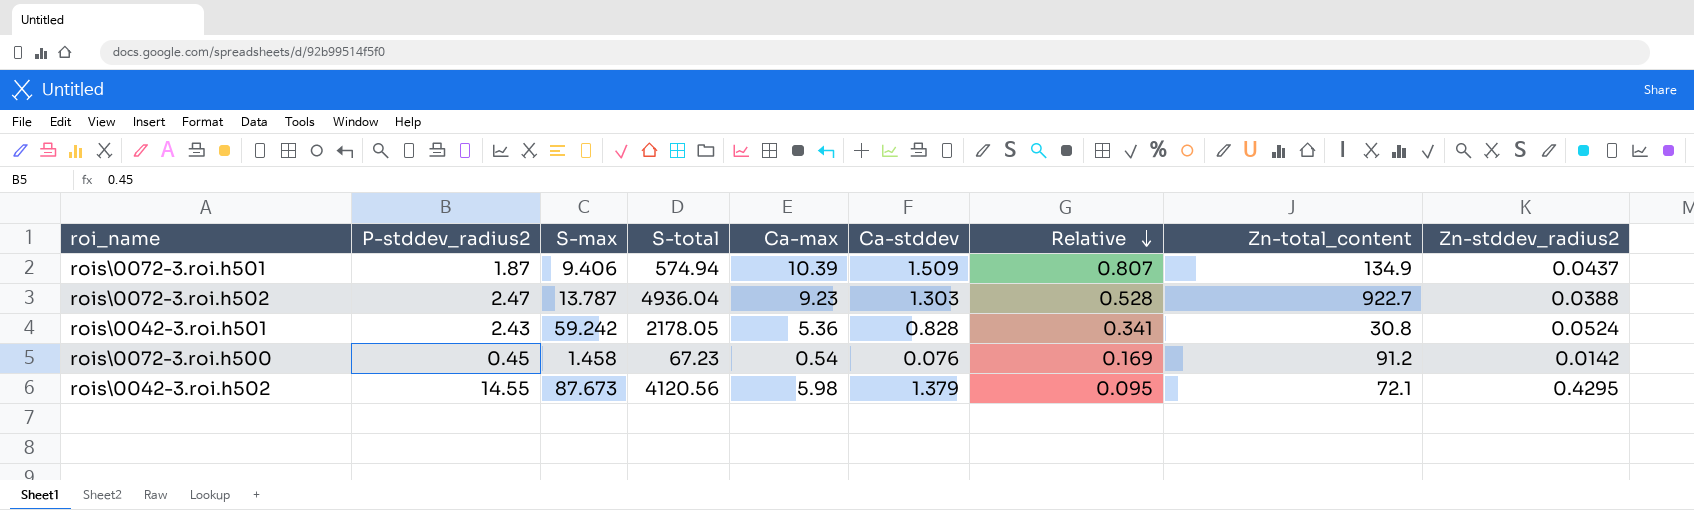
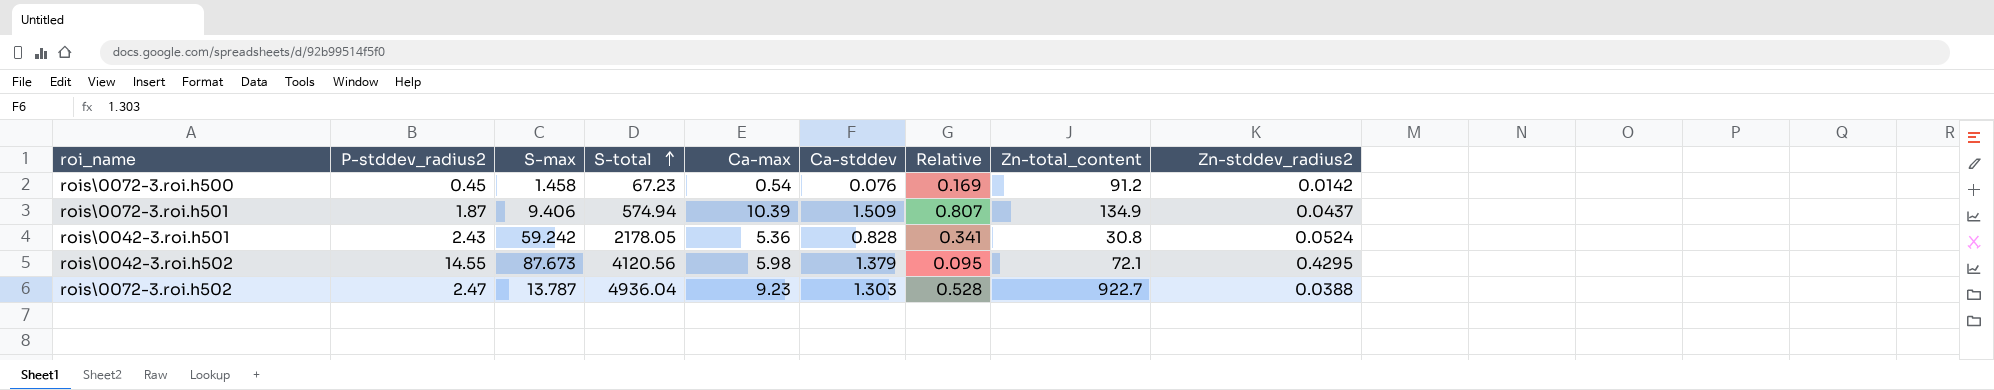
row order: Relative descending -> S-total ascending

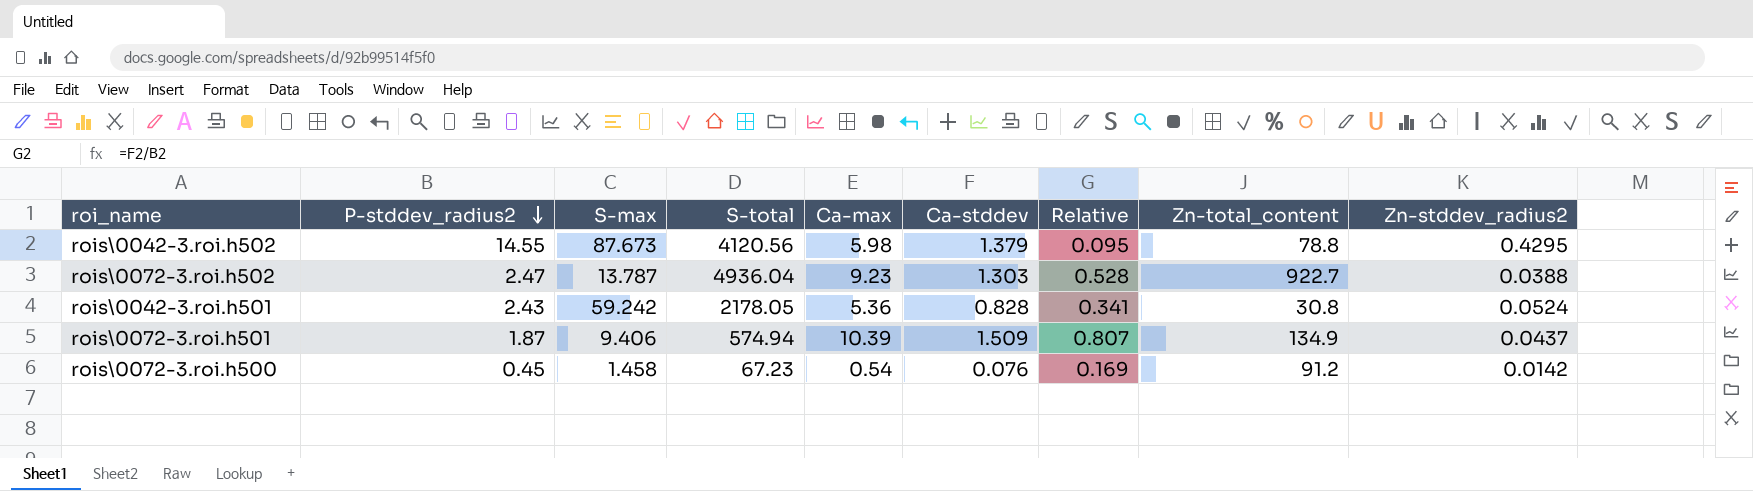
row order: S-total ascending -> P-stddev_radius2 descending
rois\0042-3.roi.h502 | Zn-total_content: 72.1 -> 78.8

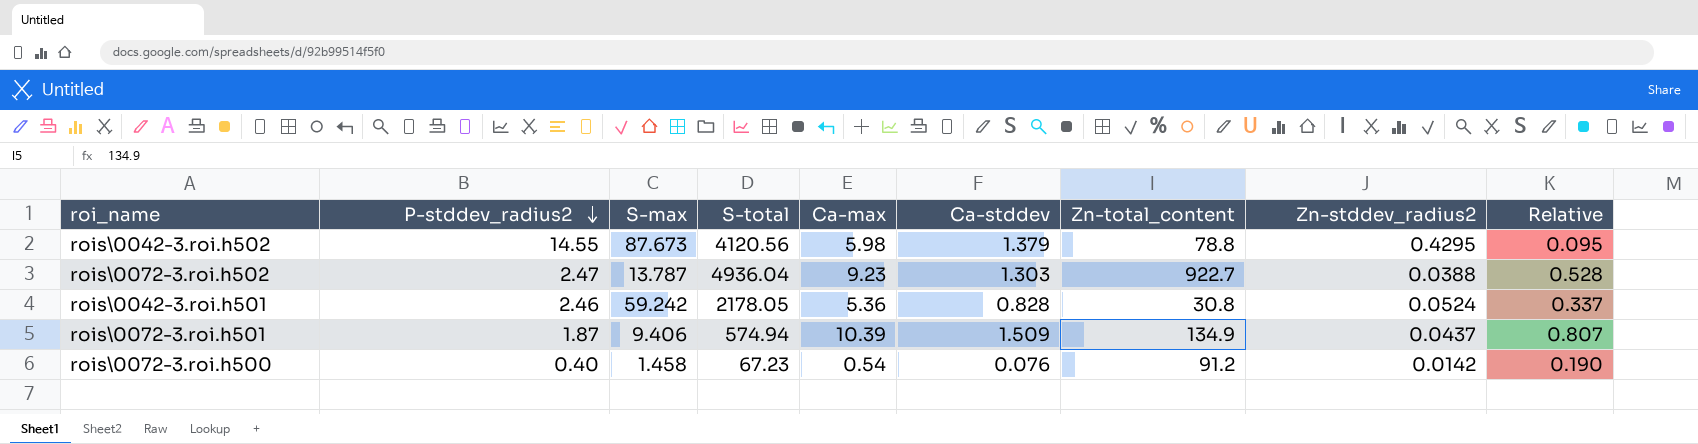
column Relative | position: 7 -> 9
rois\0042-3.roi.h501 | P-stddev_radius2: 2.43 -> 2.46
rois\0042-3.roi.h501 | Relative: 0.341 -> 0.337
rois\0072-3.roi.h500 | P-stddev_radius2: 0.45 -> 0.40
rois\0072-3.roi.h500 | Relative: 0.169 -> 0.190

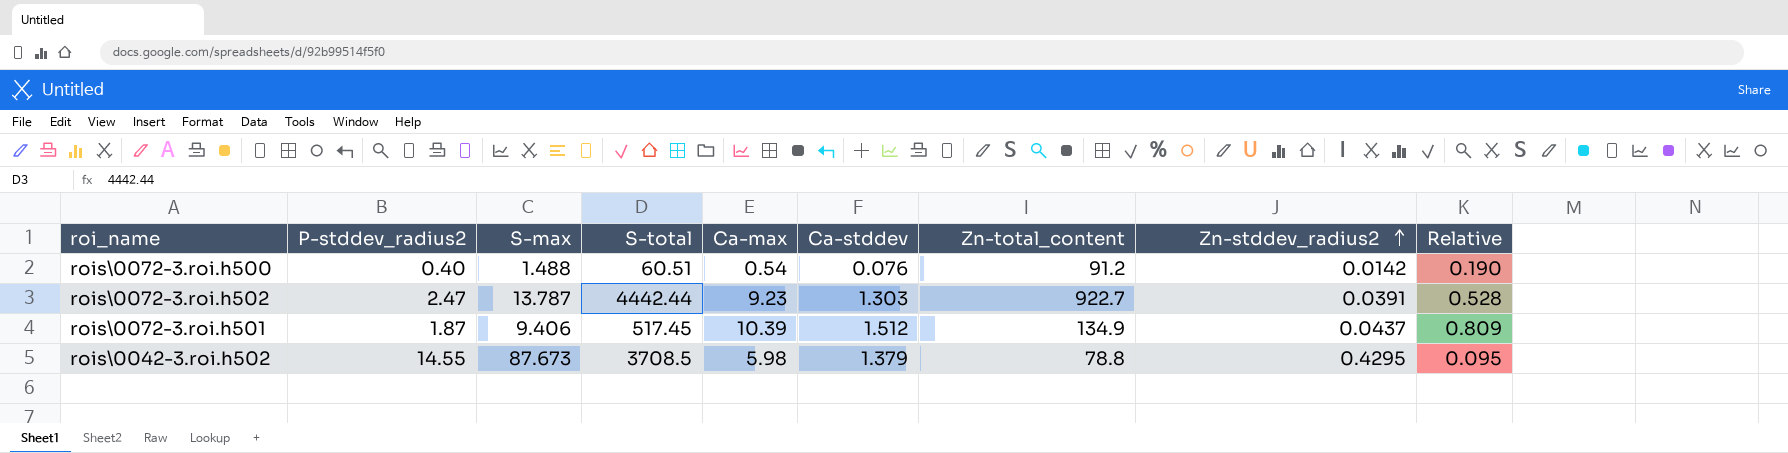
row order: P-stddev_radius2 descending -> Zn-stddev_radius2 ascending
row rois\0042-3.roi.h501: 2.46 | 59.242 | 2178.05 | 5.36 | 0.828 | 30.8 | 0.0524 | 0.337 -> none
rois\0072-3.roi.h500 | S-max: 1.458 -> 1.488
rois\0072-3.roi.h500 | S-total: 67.23 -> 60.51
rois\0072-3.roi.h502 | S-total: 4936.04 -> 4442.44
rois\0072-3.roi.h502 | Zn-stddev_radius2: 0.0388 -> 0.0391
rois\0072-3.roi.h501 | S-total: 574.94 -> 517.45
rois\0072-3.roi.h501 | Ca-stddev: 1.509 -> 1.512
rois\0072-3.roi.h501 | Relative: 0.807 -> 0.809
rois\0042-3.roi.h502 | S-total: 4120.56 -> 3708.5

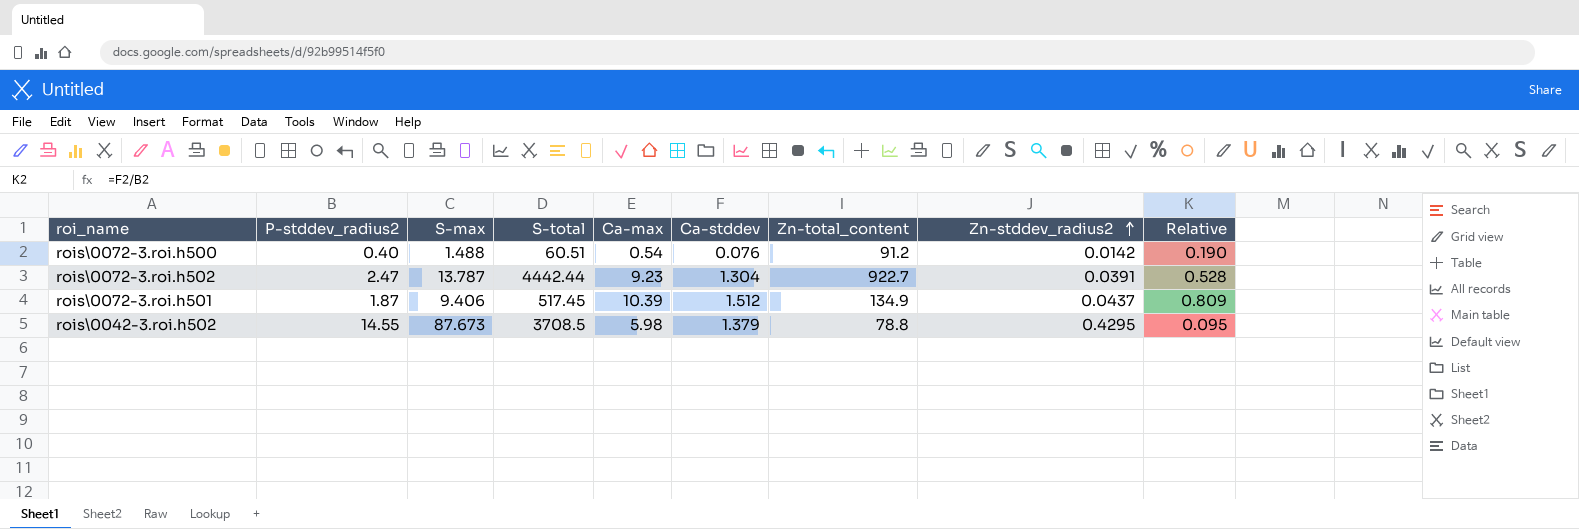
rois\0072-3.roi.h502 | Ca-stddev: 1.303 -> 1.304

